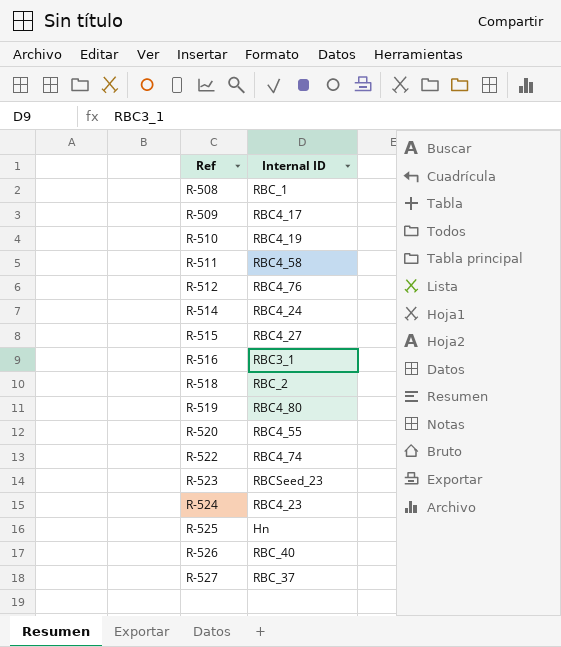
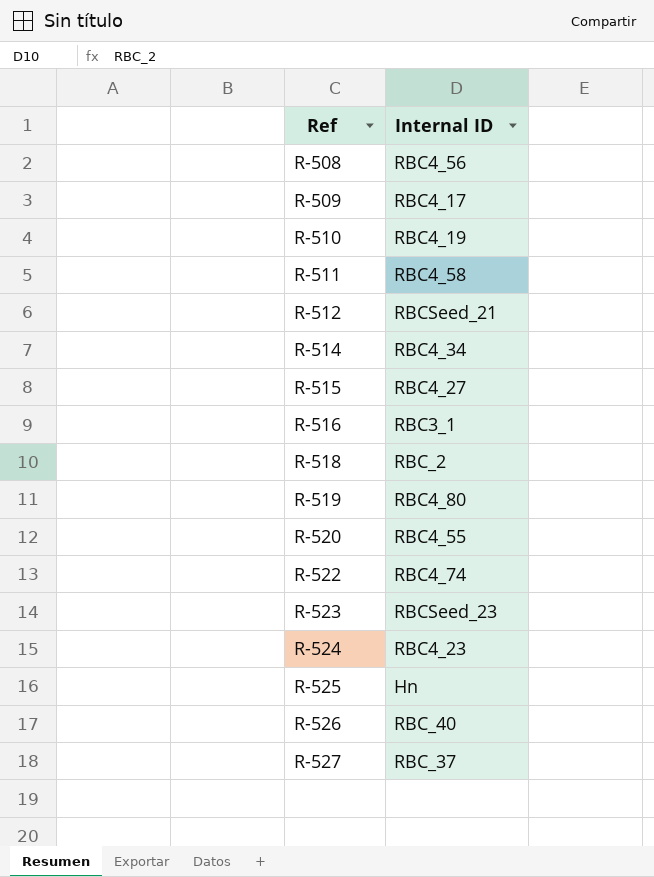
R-508 | Internal ID: RBC_1 -> RBC4_56
R-512 | Internal ID: RBC4_76 -> RBCSeed_21
R-514 | Internal ID: RBC4_24 -> RBC4_34

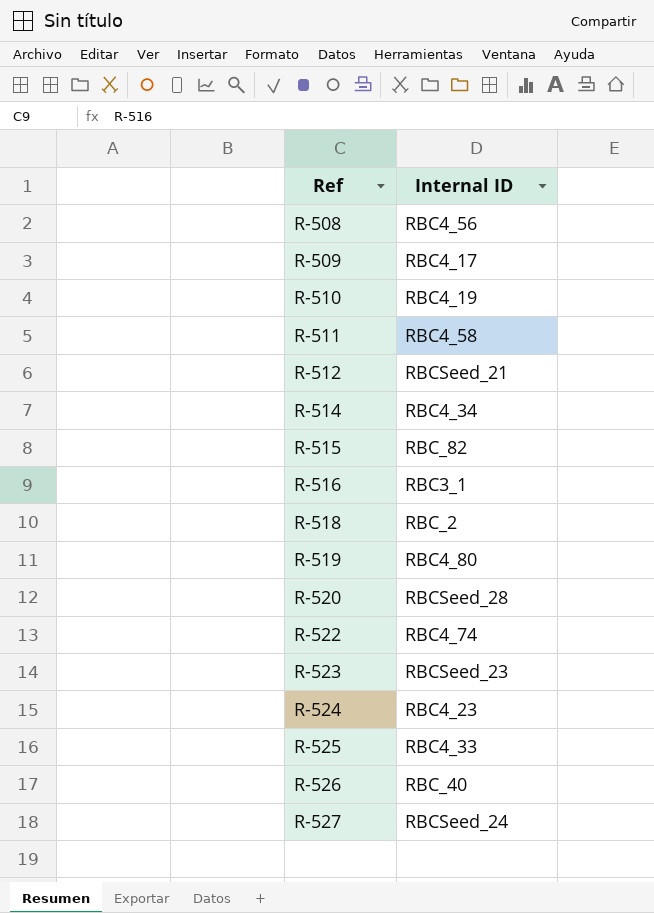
R-515 | Internal ID: RBC4_27 -> RBC_82
R-520 | Internal ID: RBC4_55 -> RBCSeed_28
R-525 | Internal ID: Hn -> RBC4_33
R-527 | Internal ID: RBC_37 -> RBCSeed_24

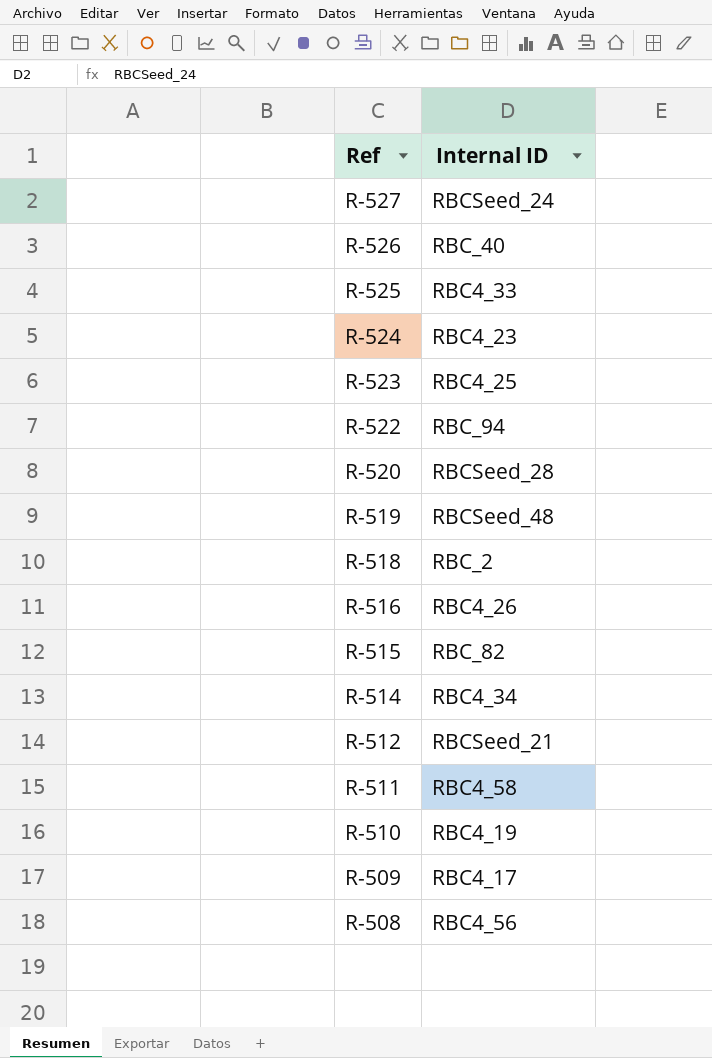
row order: Ref ascending -> Ref descending
R-523 | Internal ID: RBCSeed_23 -> RBC4_25
R-522 | Internal ID: RBC4_74 -> RBC_94
R-519 | Internal ID: RBC4_80 -> RBCSeed_48
R-516 | Internal ID: RBC3_1 -> RBC4_26

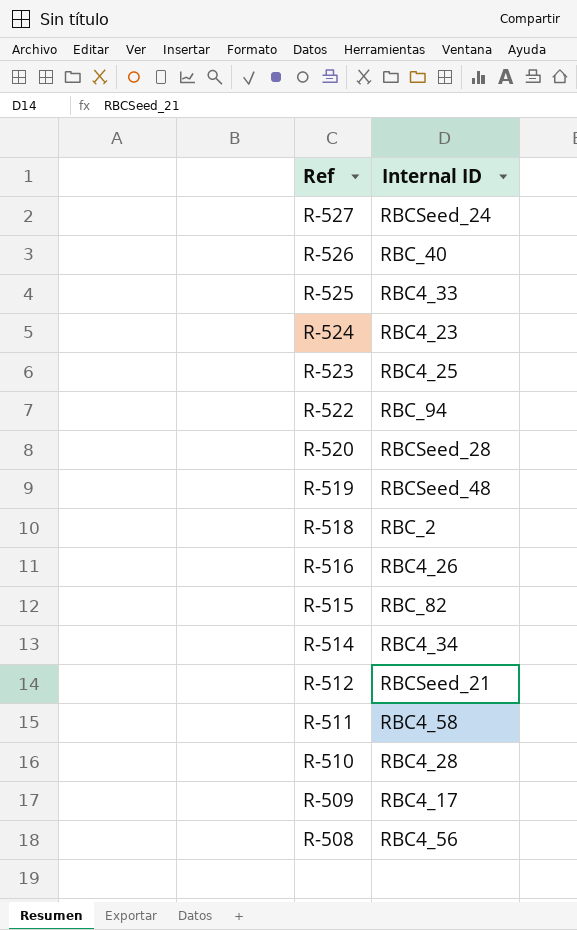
R-510 | Internal ID: RBC4_19 -> RBC4_28

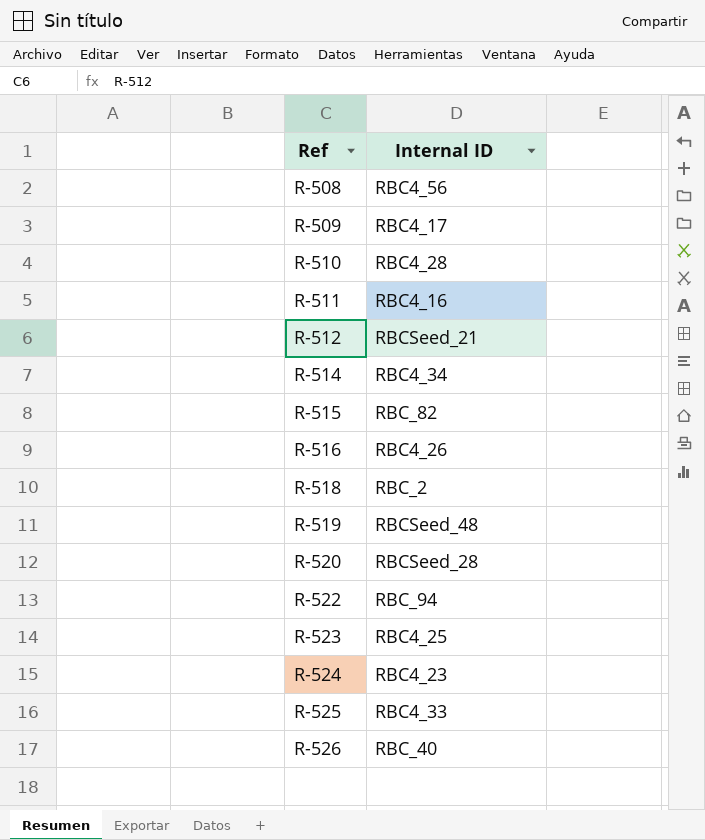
row order: Ref descending -> Ref ascending
row R-527: RBCSeed_24 -> none
R-511 | Internal ID: RBC4_58 -> RBC4_16

